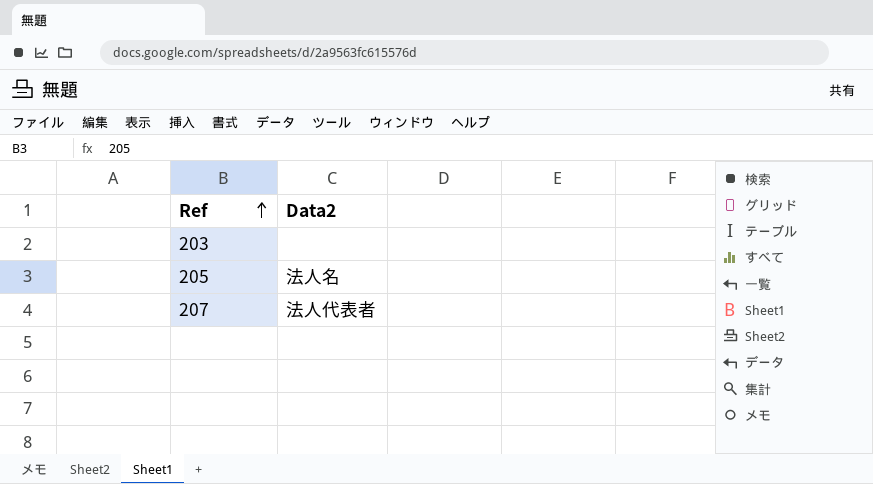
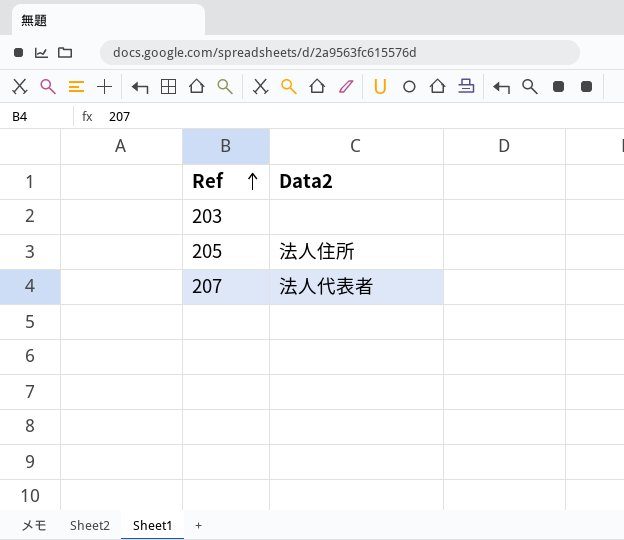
205 | Data2: 法人名 -> 法人住所

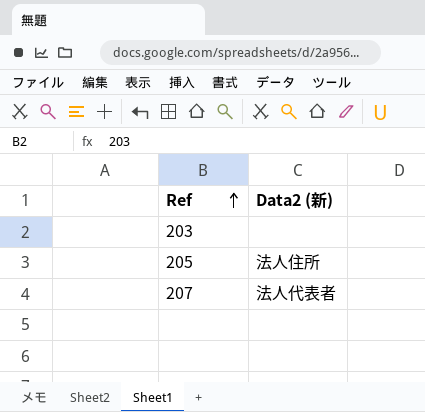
column name: Data2 -> Data2 (新)

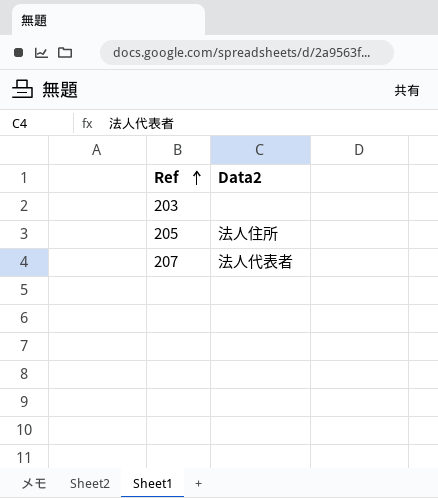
column name: Data2 (新) -> Data2

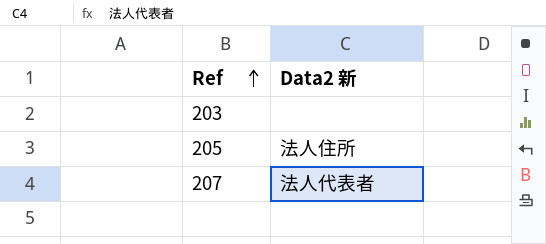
column name: Data2 -> Data2 新

